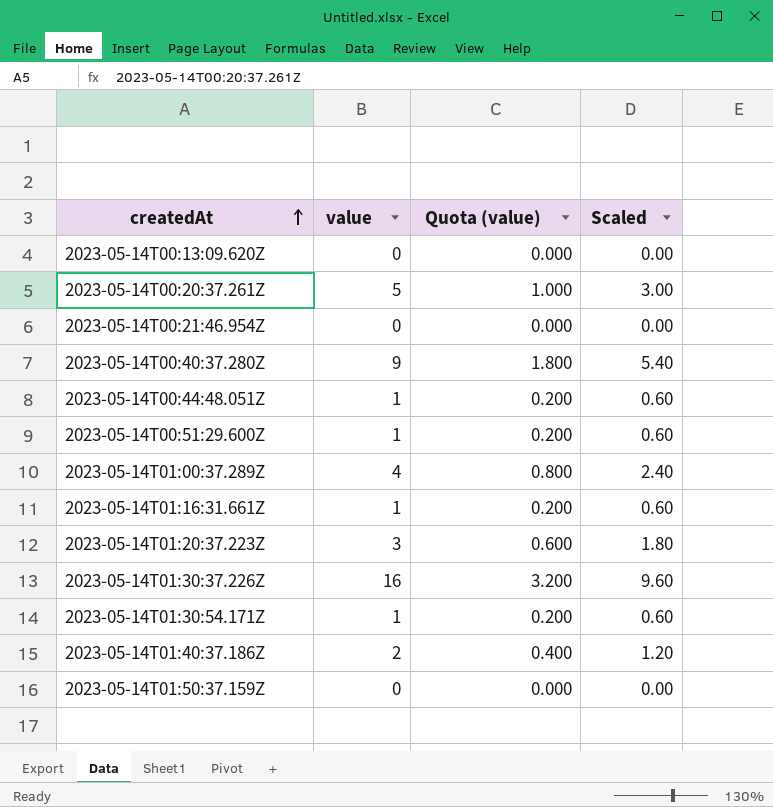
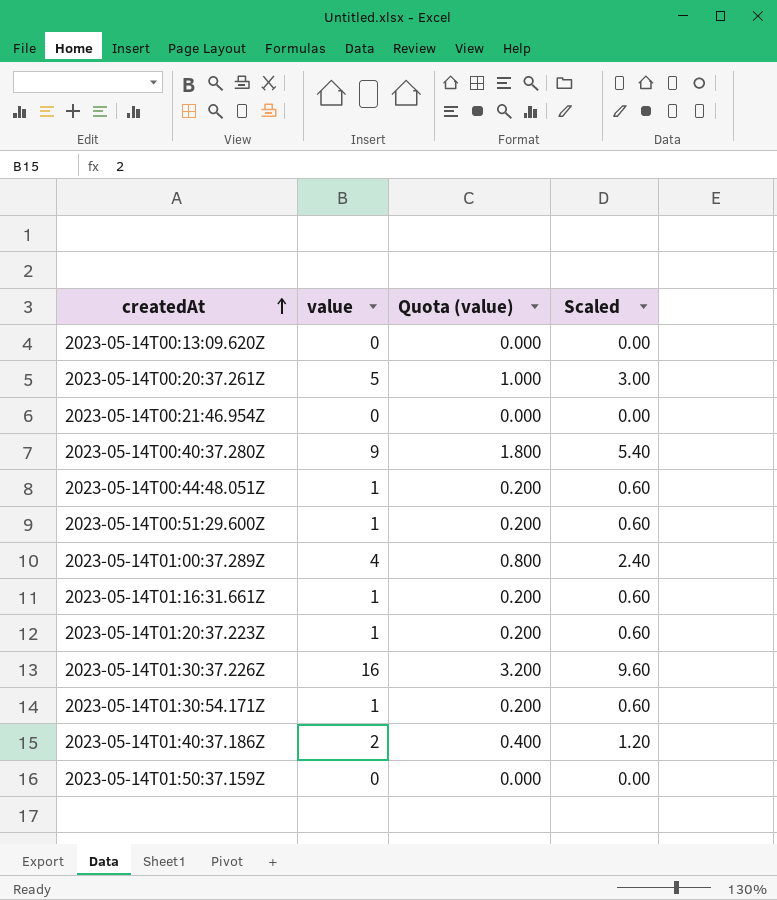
2023-05-14T01:20:37.223Z | value: 3 -> 1
2023-05-14T01:20:37.223Z | Quota (value): 0.600 -> 0.200
2023-05-14T01:20:37.223Z | Scaled: 1.80 -> 0.60

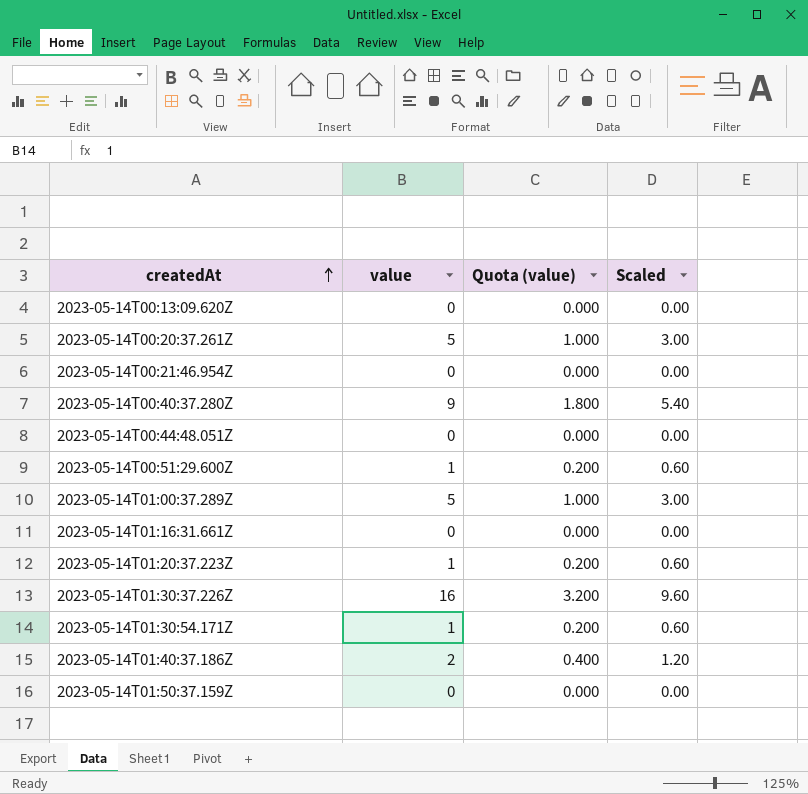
2023-05-14T00:44:48.051Z | value: 1 -> 0
2023-05-14T00:44:48.051Z | Quota (value): 0.200 -> 0.000
2023-05-14T00:44:48.051Z | Scaled: 0.60 -> 0.00
2023-05-14T01:00:37.289Z | value: 4 -> 5
2023-05-14T01:00:37.289Z | Quota (value): 0.800 -> 1.000
2023-05-14T01:00:37.289Z | Scaled: 2.40 -> 3.00
2023-05-14T01:16:31.661Z | value: 1 -> 0
2023-05-14T01:16:31.661Z | Quota (value): 0.200 -> 0.000
2023-05-14T01:16:31.661Z | Scaled: 0.60 -> 0.00

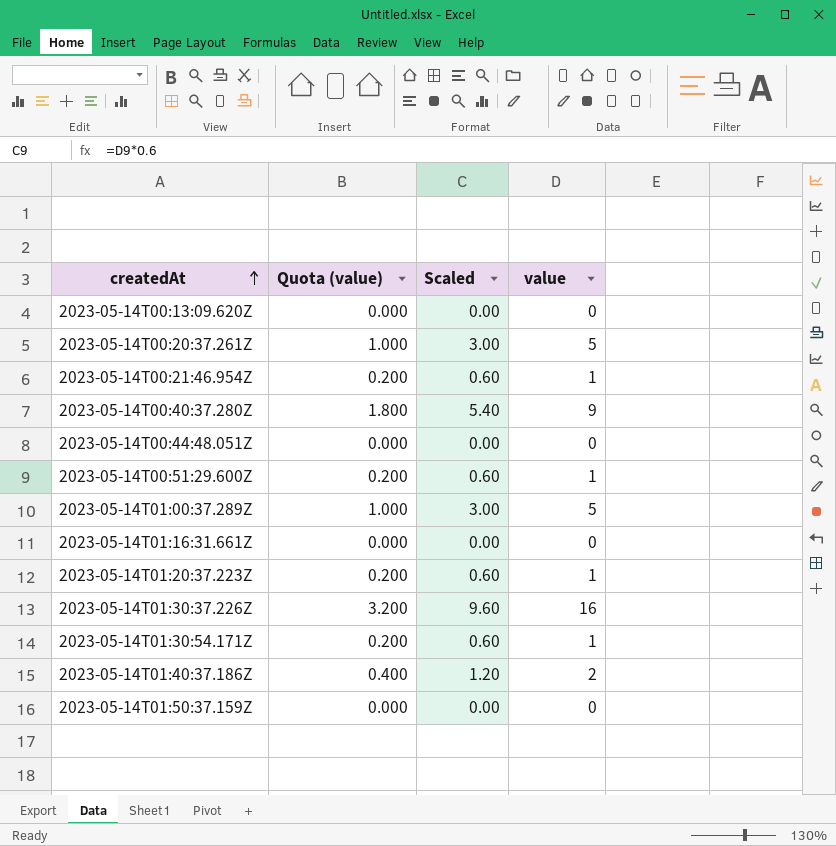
column value | position: 2 -> 4
2023-05-14T00:21:46.954Z | Quota (value): 0.000 -> 0.200
2023-05-14T00:21:46.954Z | Scaled: 0.00 -> 0.60
2023-05-14T00:21:46.954Z | value: 0 -> 1

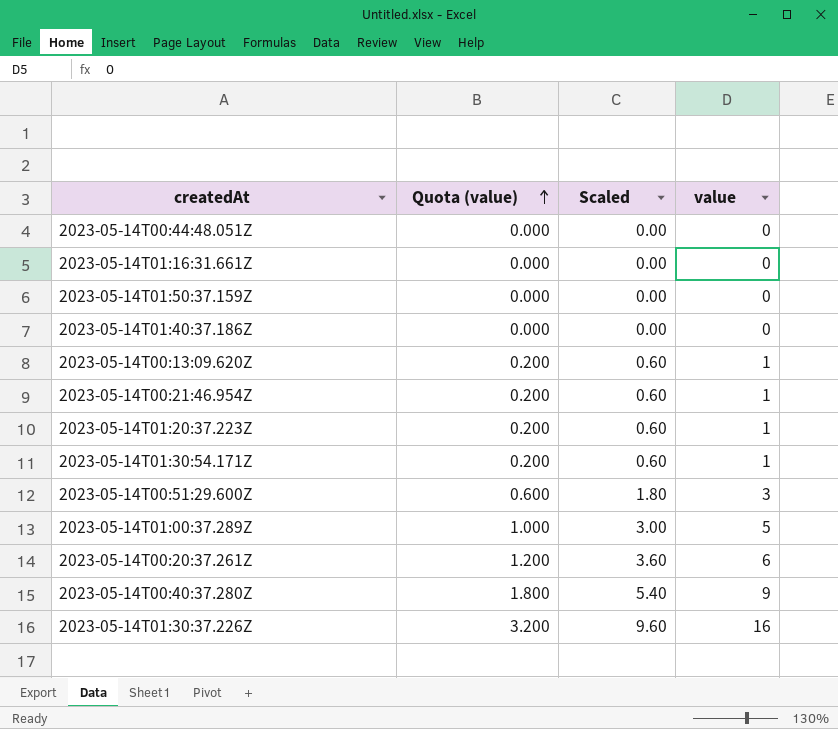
row order: createdAt ascending -> Quota (value) ascending
2023-05-14T01:40:37.186Z | Quota (value): 0.400 -> 0.000
2023-05-14T01:40:37.186Z | Scaled: 1.20 -> 0.00
2023-05-14T01:40:37.186Z | value: 2 -> 0
2023-05-14T00:13:09.620Z | Quota (value): 0.000 -> 0.200
2023-05-14T00:13:09.620Z | Scaled: 0.00 -> 0.60
2023-05-14T00:13:09.620Z | value: 0 -> 1
2023-05-14T00:51:29.600Z | Quota (value): 0.200 -> 0.600
2023-05-14T00:51:29.600Z | Scaled: 0.60 -> 1.80
2023-05-14T00:51:29.600Z | value: 1 -> 3
2023-05-14T00:20:37.261Z | Quota (value): 1.000 -> 1.200
2023-05-14T00:20:37.261Z | Scaled: 3.00 -> 3.60
2023-05-14T00:20:37.261Z | value: 5 -> 6

